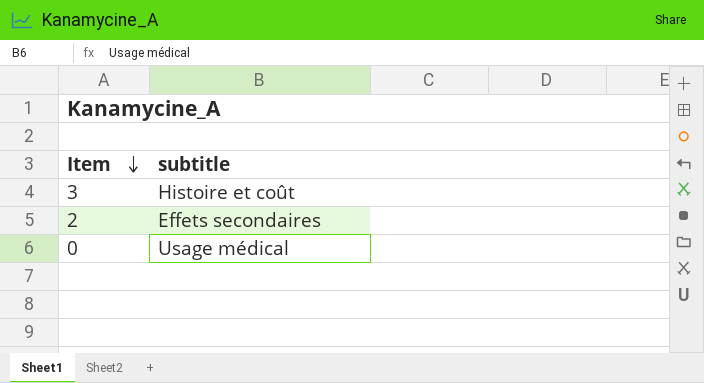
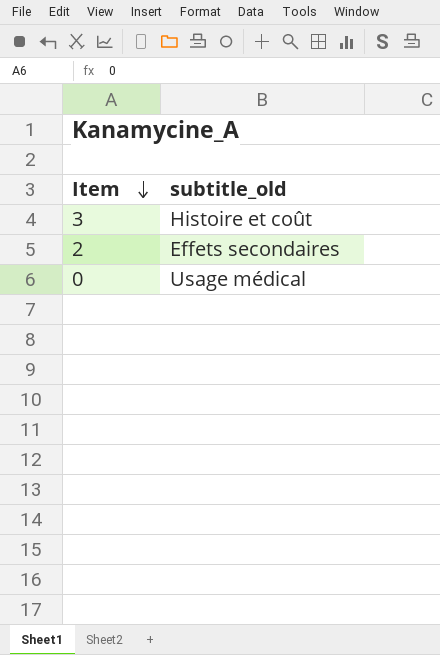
column name: subtitle -> subtitle_old

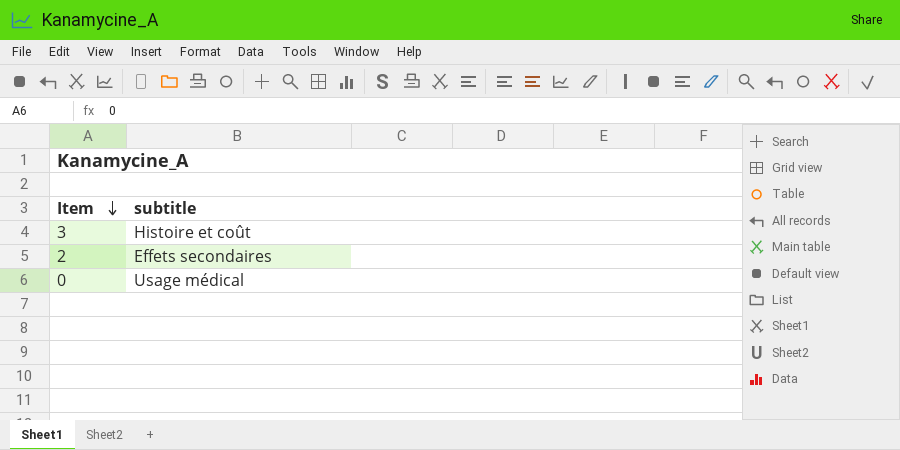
column name: subtitle_old -> subtitle

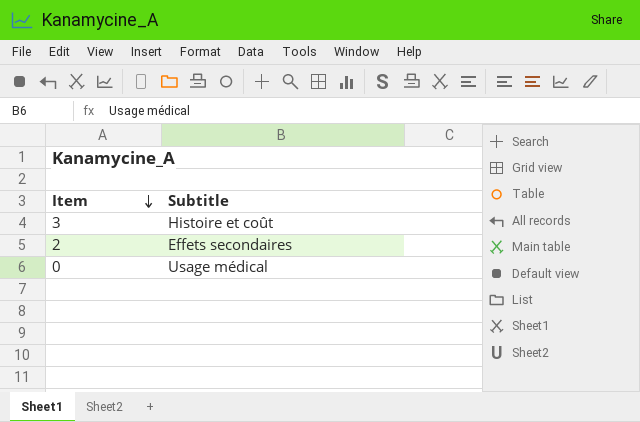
column name: subtitle -> Subtitle

